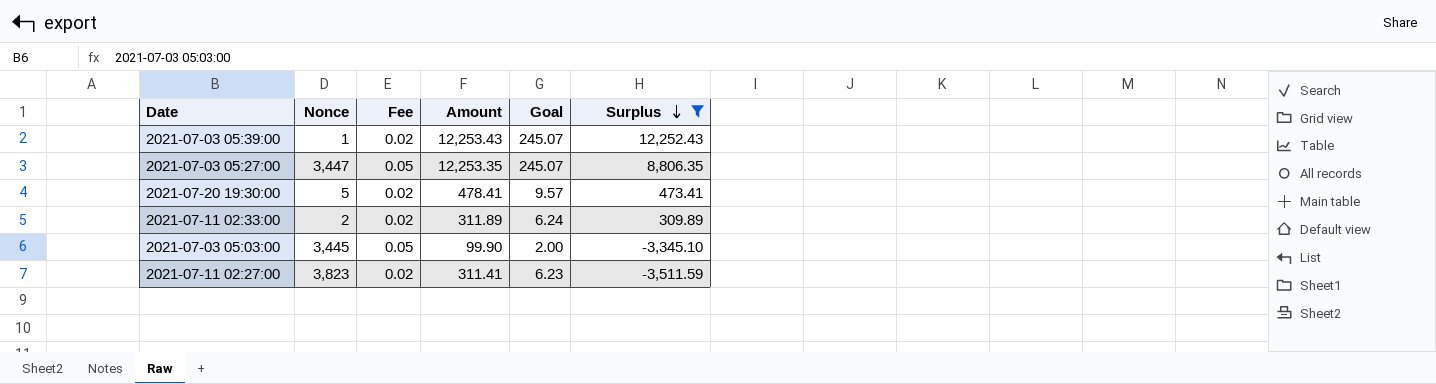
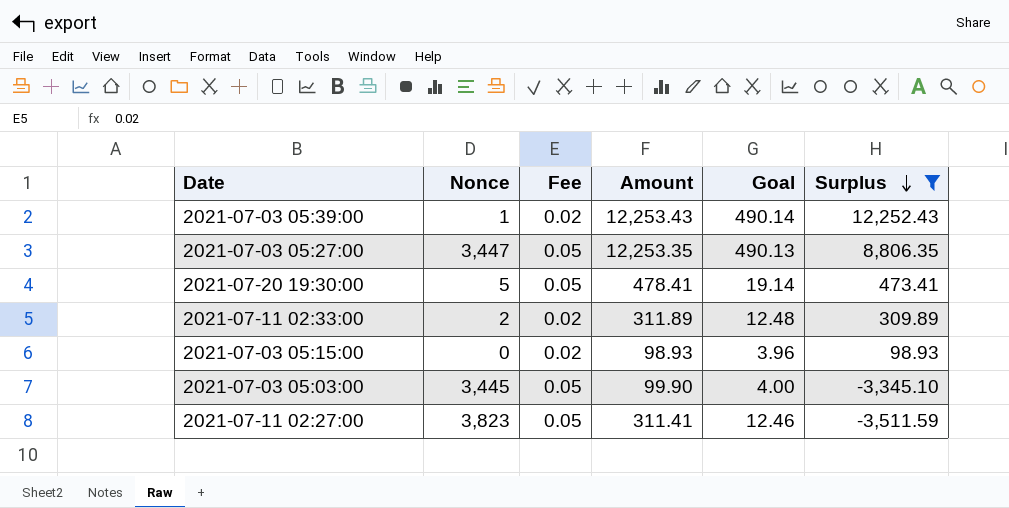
column Goal | formula: [Amount] * 0.02 -> [Amount] * 0.04
2021-07-20 19:30:00 | Fee: 0.02 -> 0.05
row 2021-07-03 05:15:00: none -> 0 | 0.02 | 98.93 | 3.96 | 98.93
2021-07-11 02:27:00 | Fee: 0.02 -> 0.05

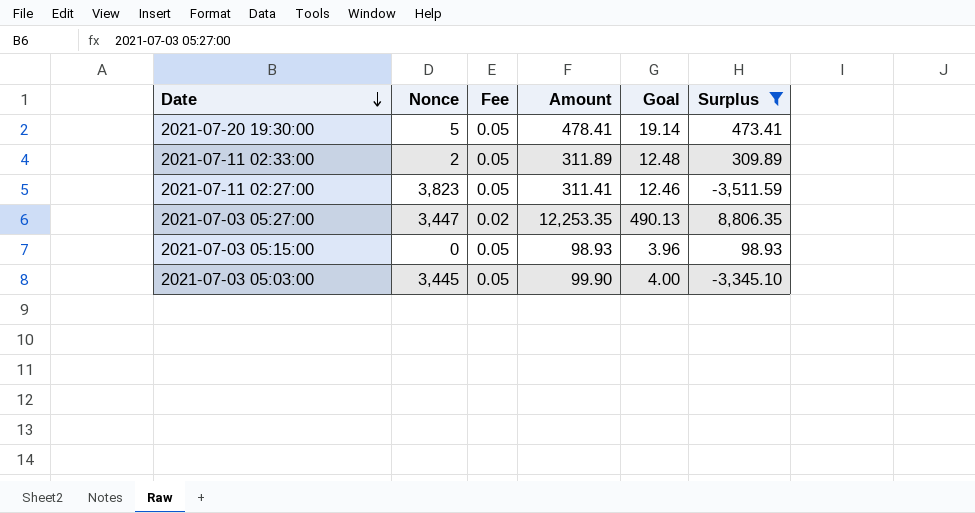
row order: Surplus descending -> Date descending
row 2021-07-03 05:39:00: 1 | 0.02 | 12,253.43 | 490.14 | 12,252.43 -> none
2021-07-11 02:33:00 | Fee: 0.02 -> 0.05
2021-07-03 05:27:00 | Fee: 0.05 -> 0.02
2021-07-03 05:15:00 | Fee: 0.02 -> 0.05

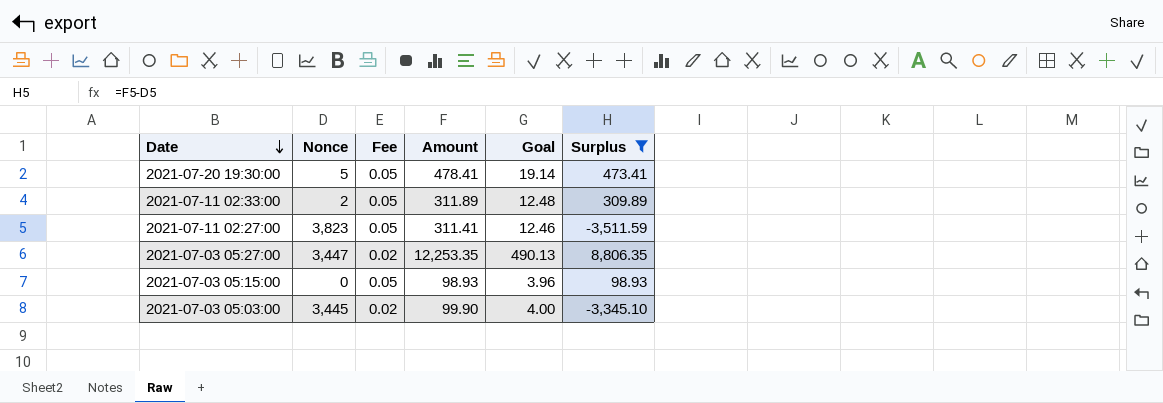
2021-07-03 05:03:00 | Fee: 0.05 -> 0.02

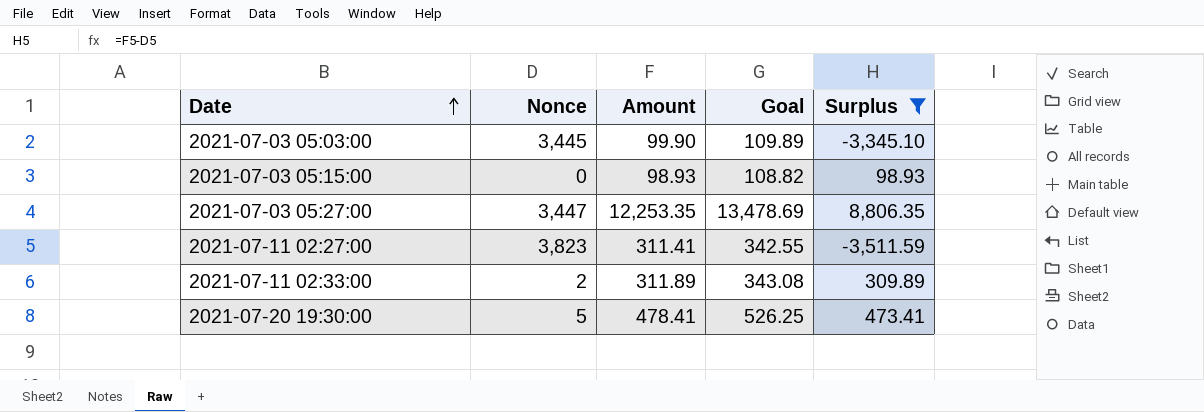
row order: Date descending -> Date ascending
column Fee | position: 3 -> none
column Goal | formula: [Amount] * 0.04 -> [Amount] * 1.1

